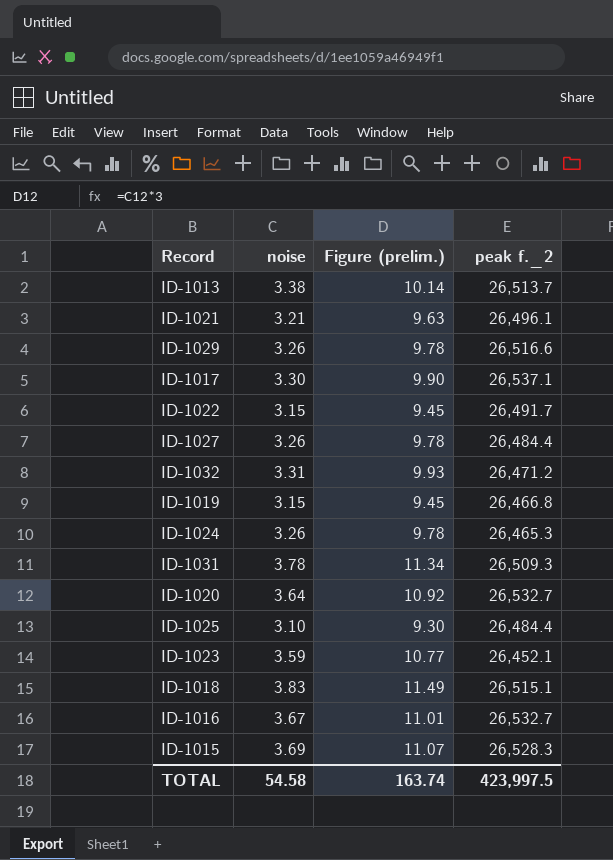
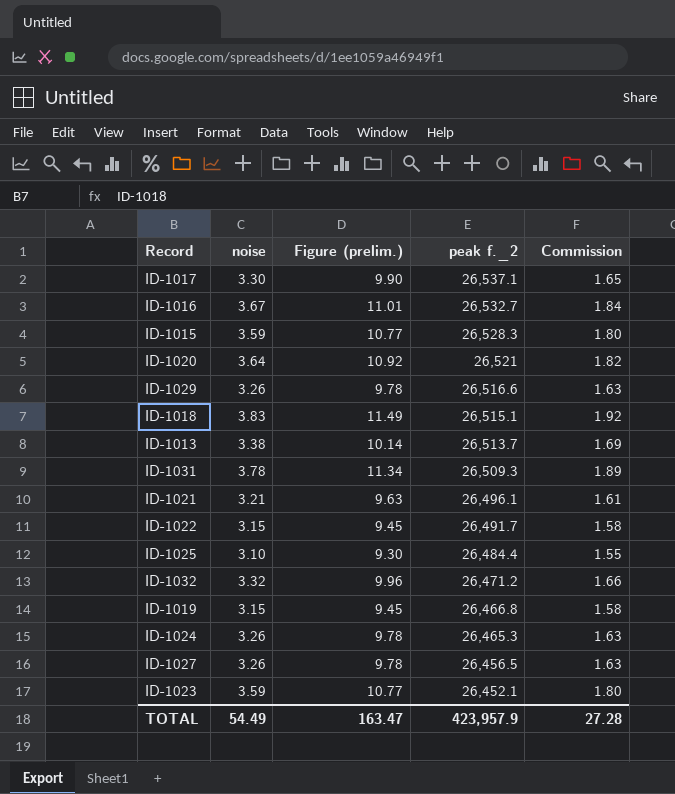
row order: none -> peak f._2 descending
column Commission | formula: none -> [noise] * 0.5
ID-1015 | noise: 3.69 -> 3.59
ID-1015 | Figure (prelim.): 11.07 -> 10.77
ID-1020 | peak f._2: 26,532.7 -> 26,521
ID-1032 | noise: 3.31 -> 3.32
ID-1032 | Figure (prelim.): 9.93 -> 9.96
ID-1027 | peak f._2: 26,484.4 -> 26,456.5
TOTAL | noise: 54.58 -> 54.49
TOTAL | Figure (prelim.): 163.74 -> 163.47
TOTAL | peak f._2: 423,997.5 -> 423,957.9

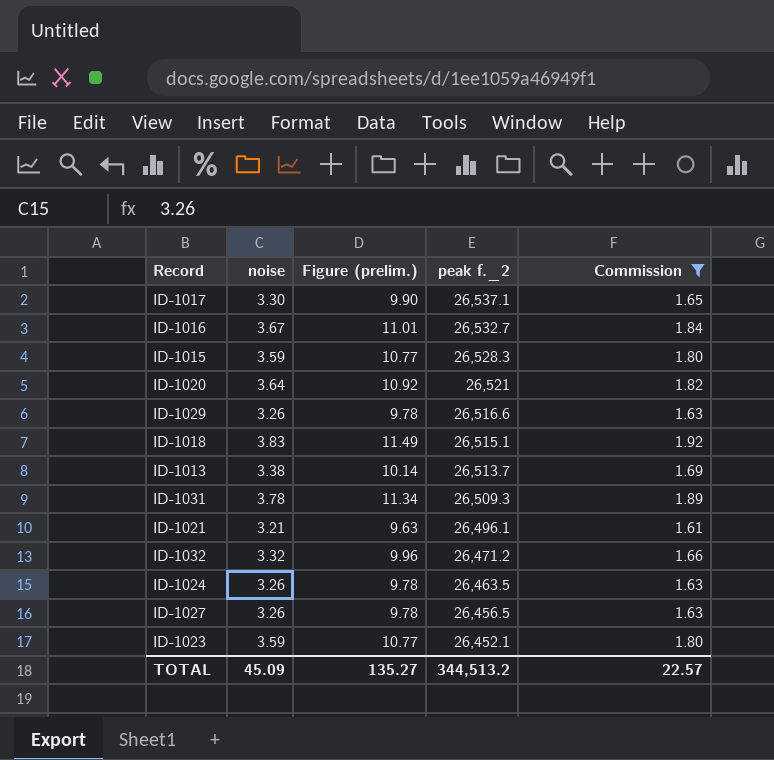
filter: none -> Commission >= 1.61
ID-1024 | peak f._2: 26,465.3 -> 26,463.5
TOTAL | noise: 54.49 -> 45.09
TOTAL | Figure (prelim.): 163.47 -> 135.27
TOTAL | peak f._2: 423,957.9 -> 344,513.2
TOTAL | Commission: 27.28 -> 22.57

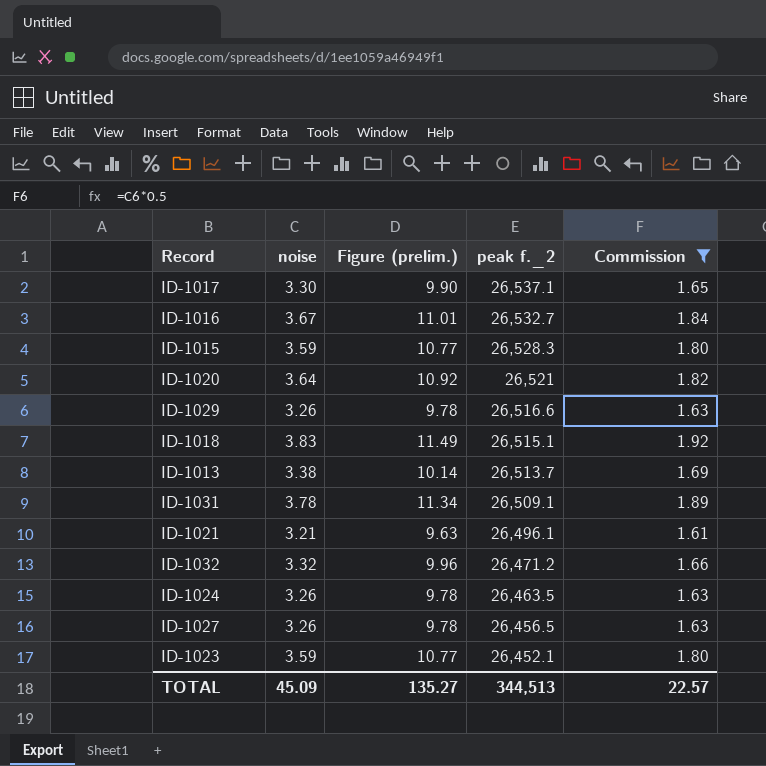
ID-1031 | peak f._2: 26,509.3 -> 26,509.1
TOTAL | peak f._2: 344,513.2 -> 344,513

